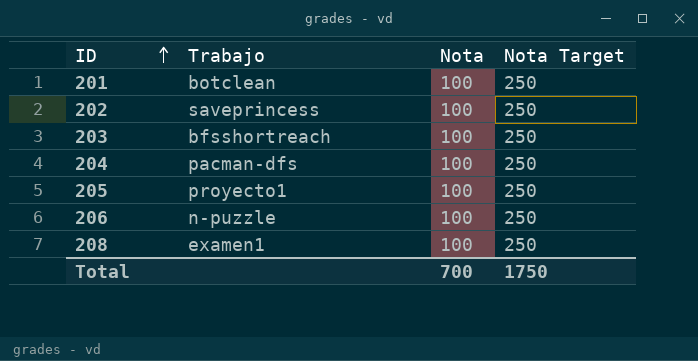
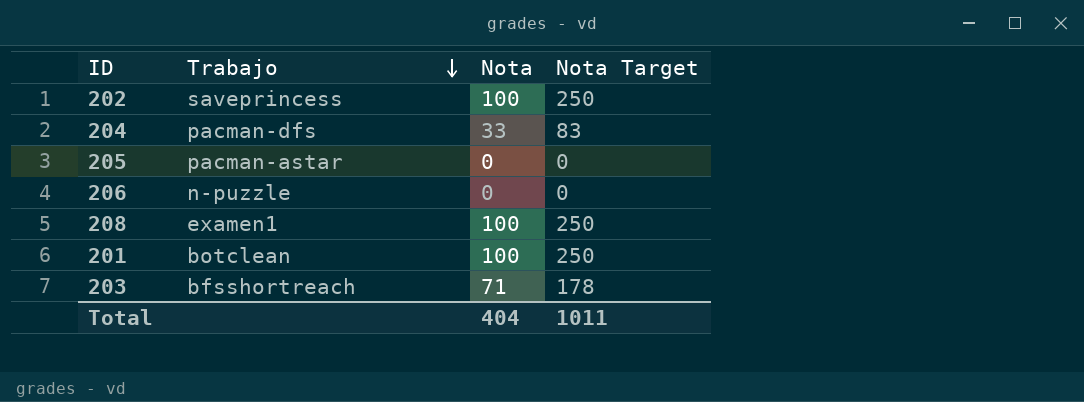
row order: ID ascending -> Trabajo descending
204 | Nota: 100 -> 33
204 | Nota Target: 250 -> 83
205 | Trabajo: proyecto1 -> pacman-astar
205 | Nota: 100 -> 0
205 | Nota Target: 250 -> 0
206 | Nota: 100 -> 0
206 | Nota Target: 250 -> 0
203 | Nota: 100 -> 71
203 | Nota Target: 250 -> 178
Total | Nota: 700 -> 404
Total | Nota Target: 1750 -> 1011

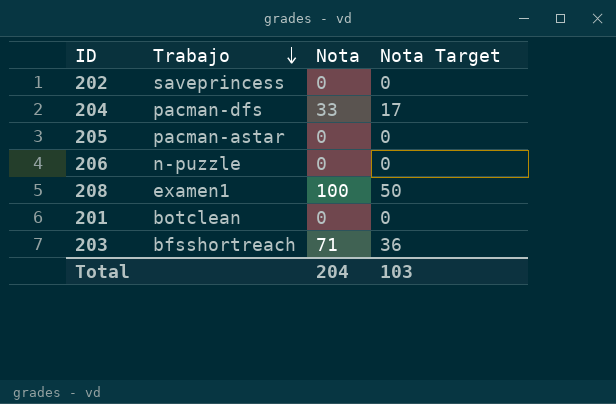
column Nota Target | formula: [Nota] * 2.5 -> [Nota] * 0.5
202 | Nota: 100 -> 0
201 | Nota: 100 -> 0
Total | Nota: 404 -> 204
Total | Nota Target: 1011 -> 103

